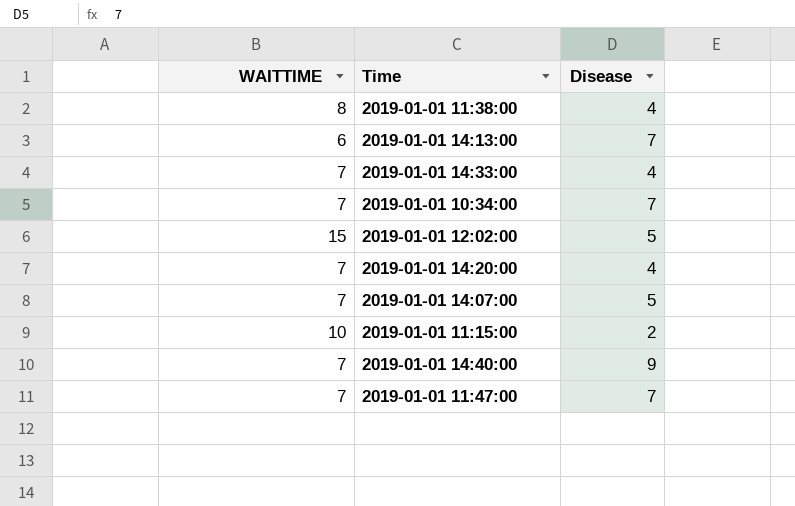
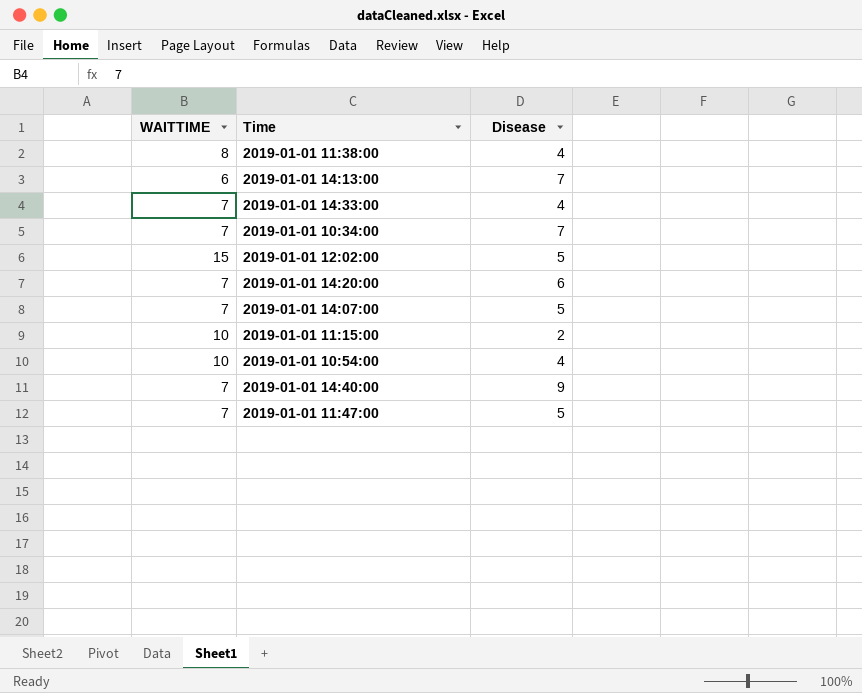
2019-01-01 14:20:00 | Disease: 4 -> 6
row 2019-01-01 10:54:00: none -> 10 | 4
2019-01-01 11:47:00 | Disease: 7 -> 5

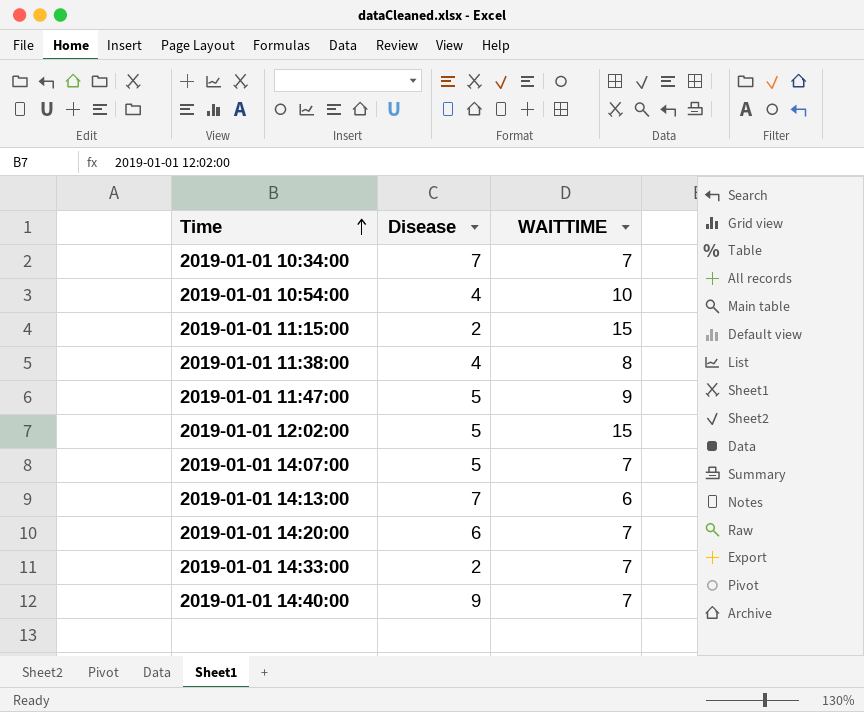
row order: none -> Time ascending
column WAITTIME | position: 1 -> 3
2019-01-01 11:15:00 | WAITTIME: 10 -> 15
2019-01-01 11:47:00 | WAITTIME: 7 -> 9
2019-01-01 14:33:00 | Disease: 4 -> 2

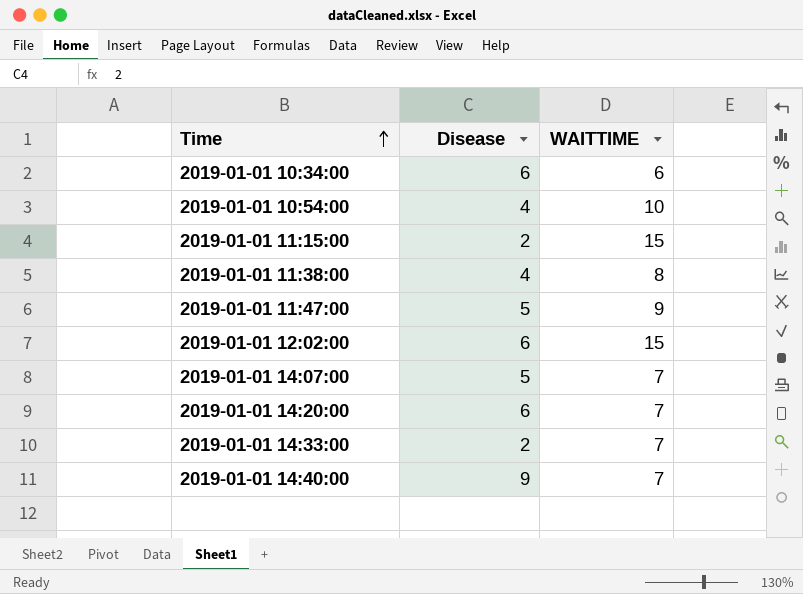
row 2019-01-01 14:13:00: 7 | 6 -> none
2019-01-01 10:34:00 | Disease: 7 -> 6
2019-01-01 10:34:00 | WAITTIME: 7 -> 6
2019-01-01 12:02:00 | Disease: 5 -> 6

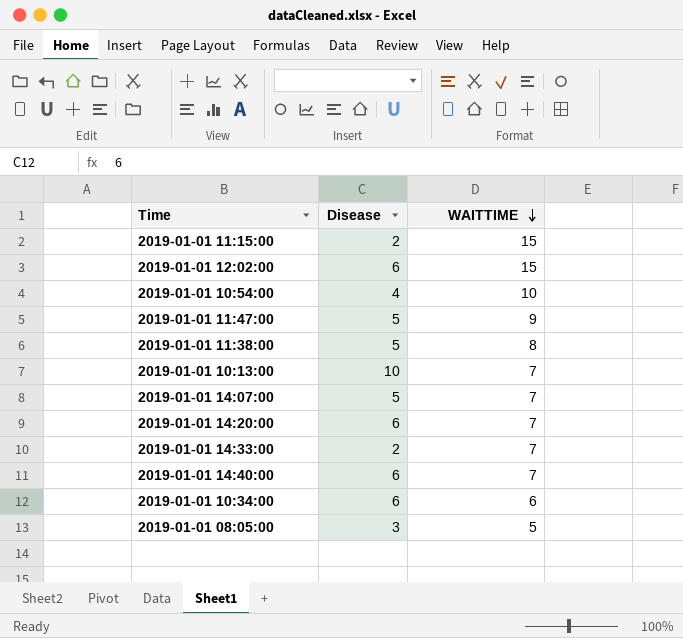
row order: Time ascending -> WAITTIME descending
2019-01-01 11:38:00 | Disease: 4 -> 5
row 2019-01-01 10:13:00: none -> 10 | 7
2019-01-01 14:40:00 | Disease: 9 -> 6
row 2019-01-01 08:05:00: none -> 3 | 5

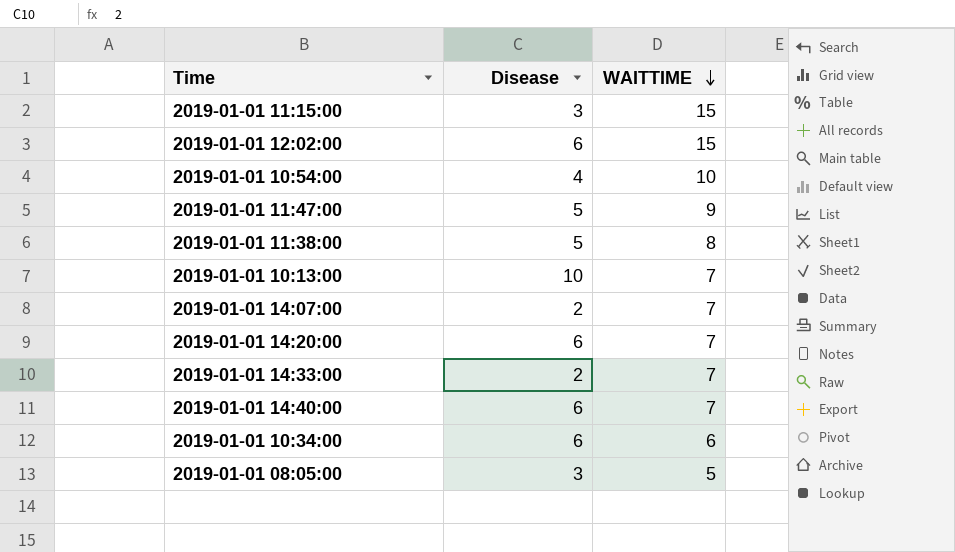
2019-01-01 11:15:00 | Disease: 2 -> 3
2019-01-01 14:07:00 | Disease: 5 -> 2

